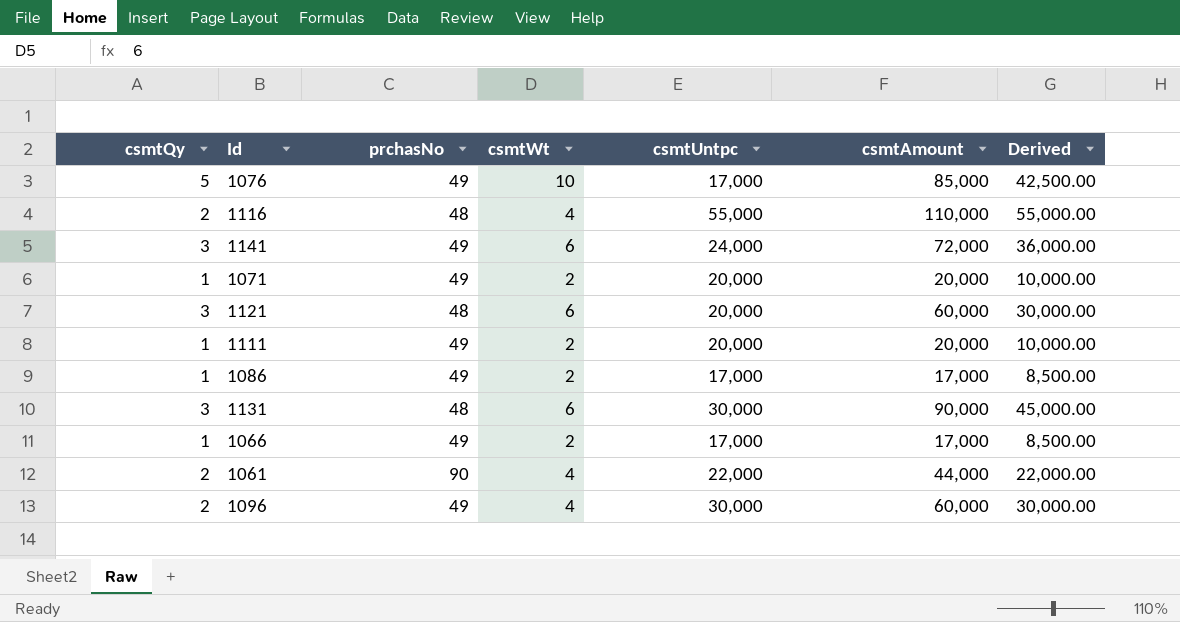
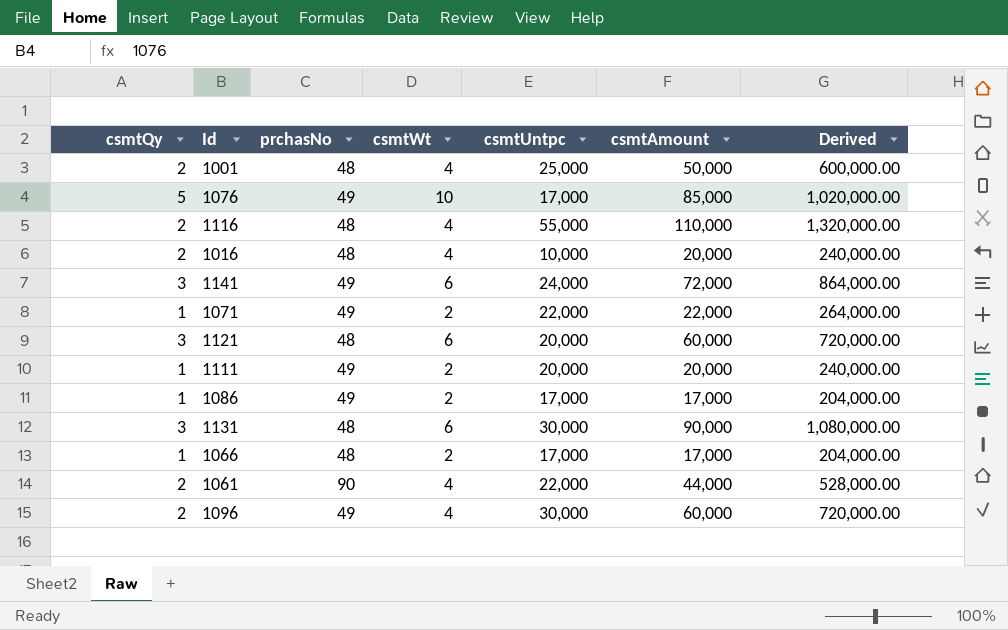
column Derived | formula: [csmtAmount] * 0.5 -> [csmtAmount] * 12
row 1001: none -> 2 | 48 | 4 | 25,000 | 50,000 | 600,000.00
row 1016: none -> 2 | 48 | 4 | 10,000 | 20,000 | 240,000.00
1071 | csmtUntpc: 20,000 -> 22,000
1071 | csmtAmount: 20,000 -> 22,000
1066 | prchasNo: 49 -> 48

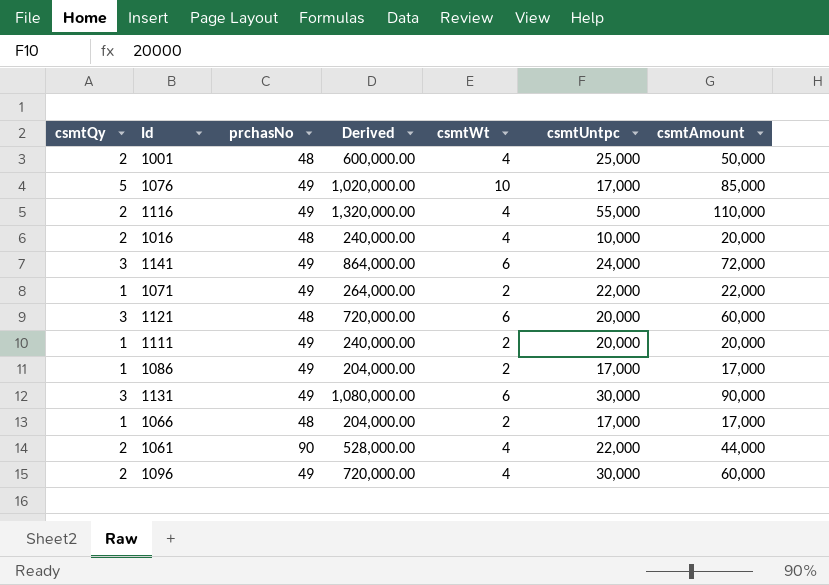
column Derived | position: 7 -> 4
1116 | prchasNo: 48 -> 49
1131 | prchasNo: 48 -> 49

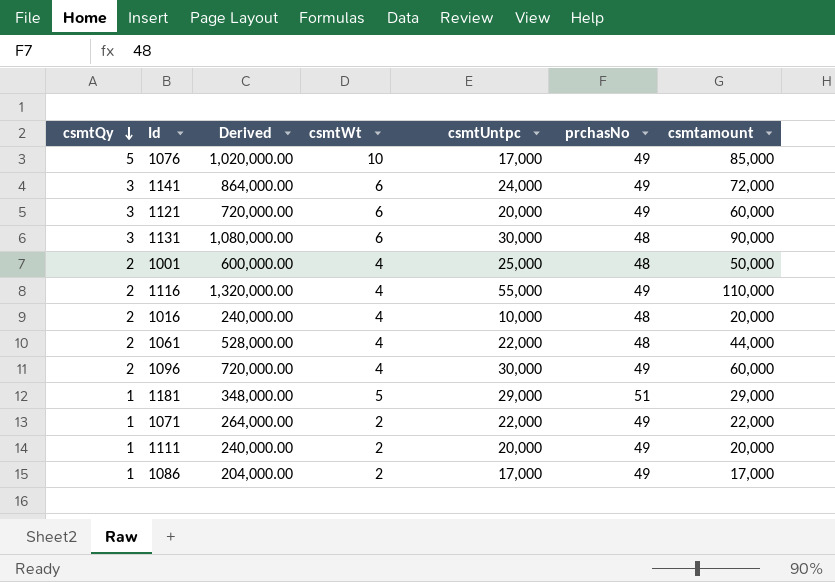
row order: none -> csmtQy descending
column prchasNo | position: 3 -> 6
column name: csmtAmount -> csmtamount
row 1066: 1 | 48 | 204,000.00 | 2 | 17,000 | 17,000 -> none
1121 | prchasNo: 48 -> 49
1131 | prchasNo: 49 -> 48
1061 | prchasNo: 90 -> 48
row 1181: none -> 1 | 348,000.00 | 5 | 29,000 | 51 | 29,000

